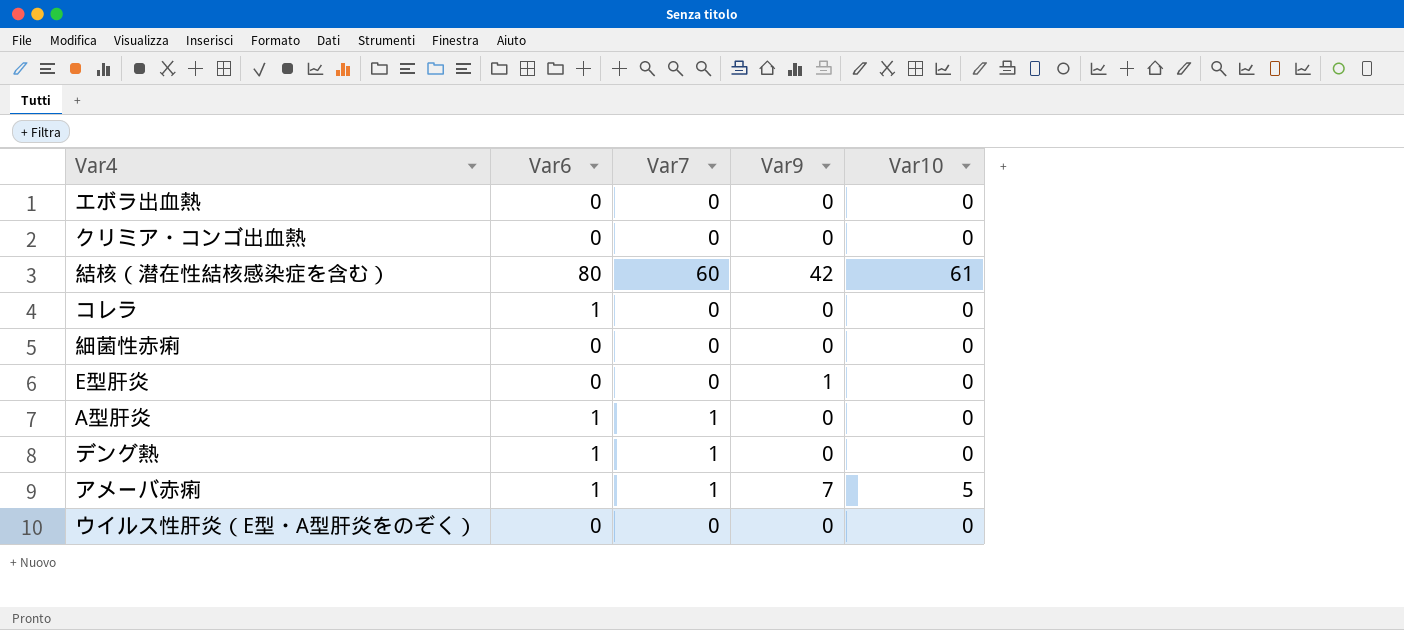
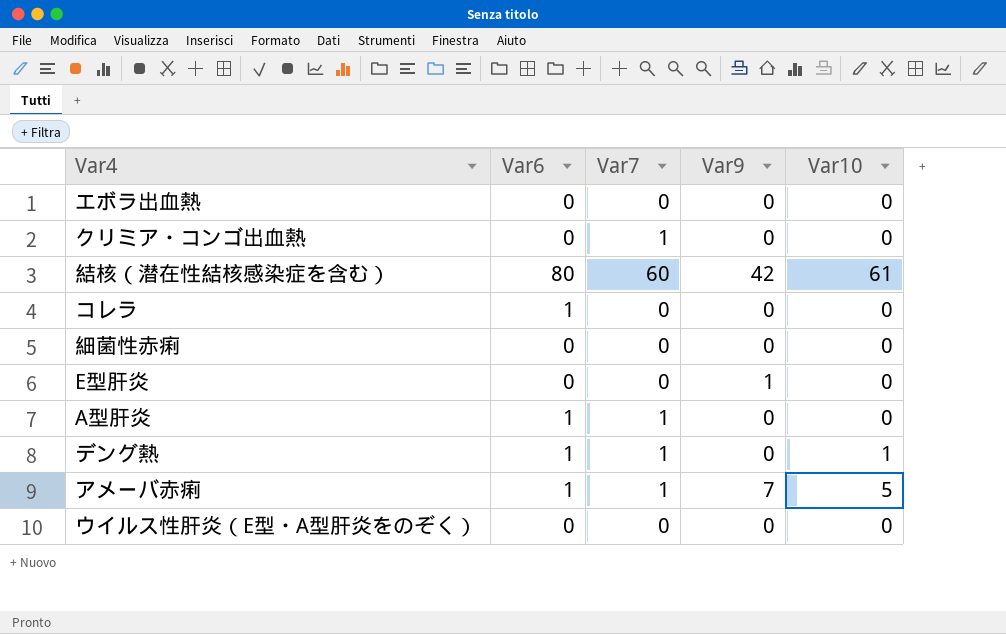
クリミア・コンゴ出血熱 | Var7: 0 -> 1
デング熱 | Var10: 0 -> 1

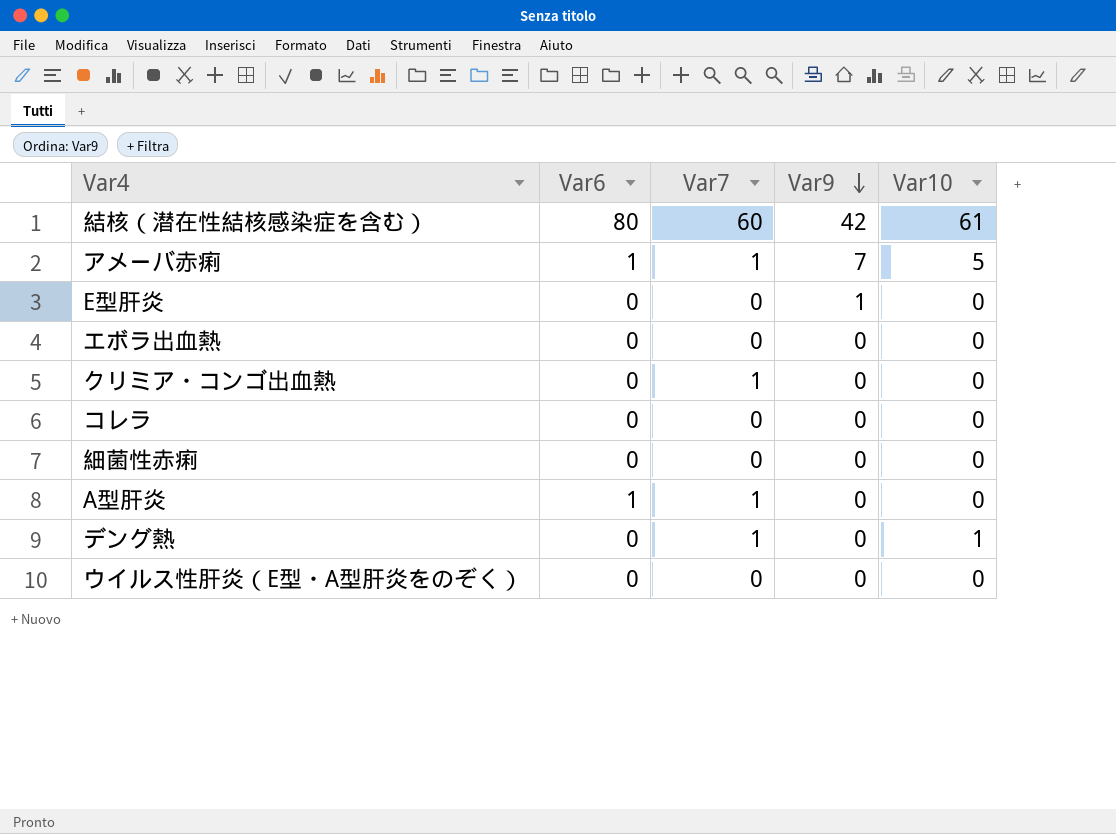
row order: none -> Var9 descending
コレラ | Var6: 1 -> 0
デング熱 | Var6: 1 -> 0

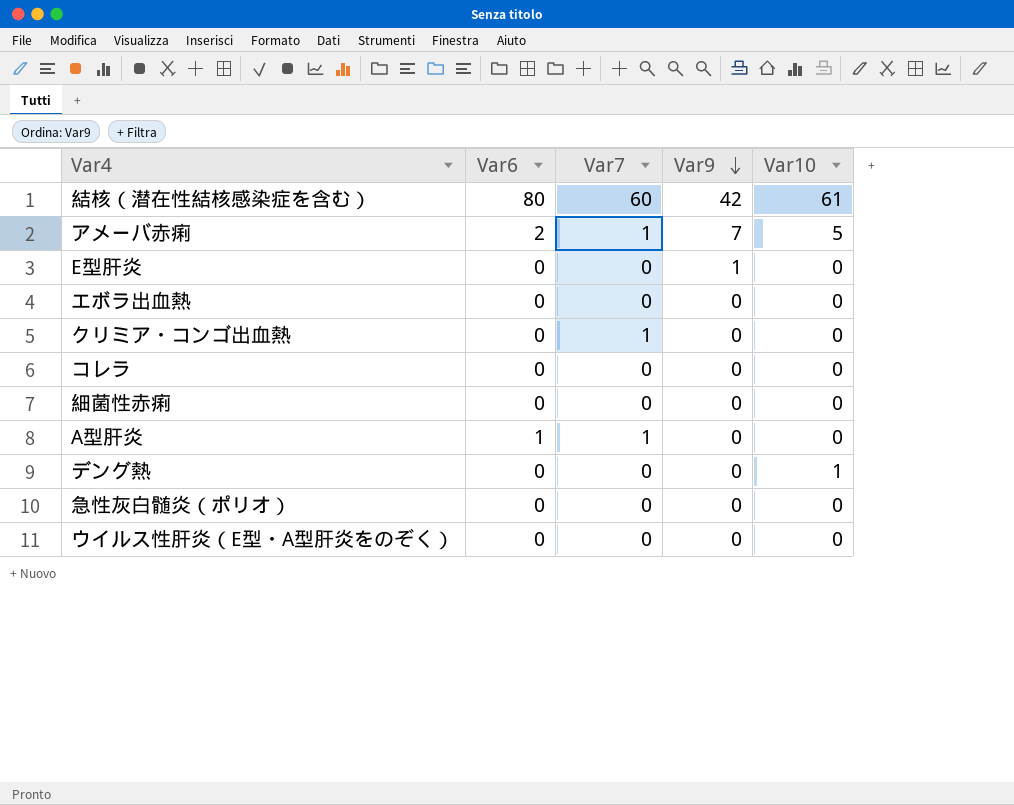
アメーバ赤痢 | Var6: 1 -> 2
デング熱 | Var7: 1 -> 0
row 急性灰白髄炎（ポリオ）: none -> 0 | 0 | 0 | 0

